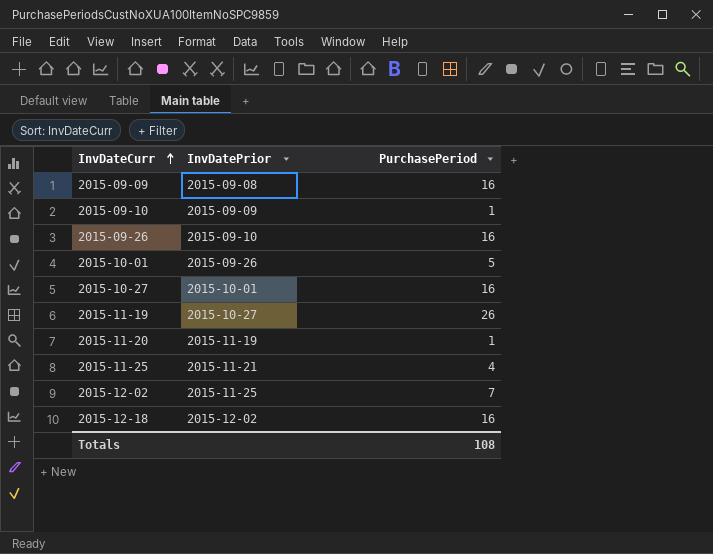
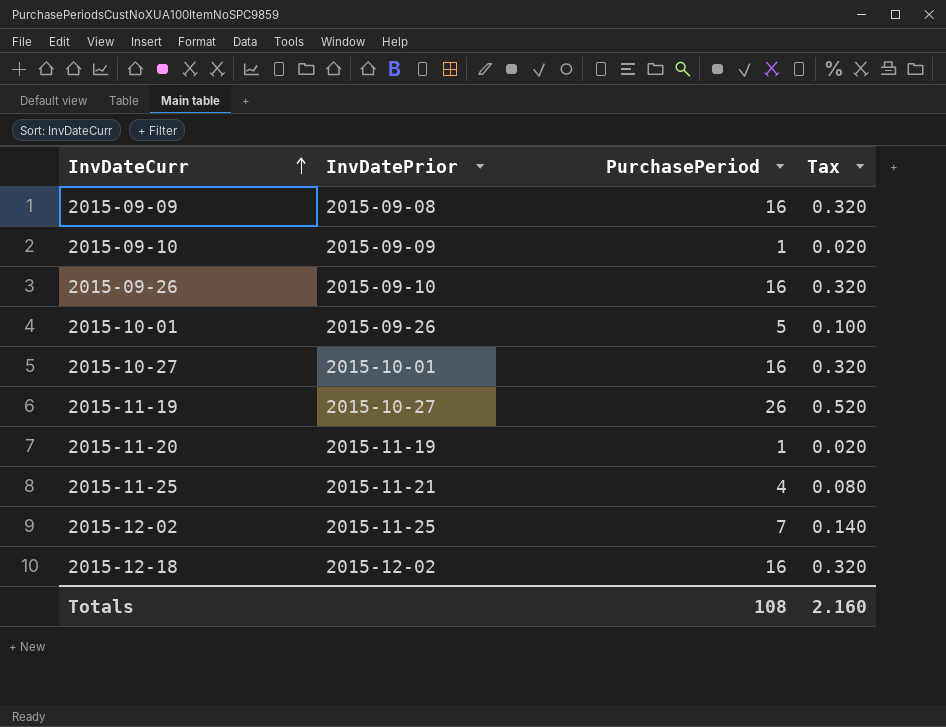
column Tax | formula: none -> [PurchasePeriod] * 0.02

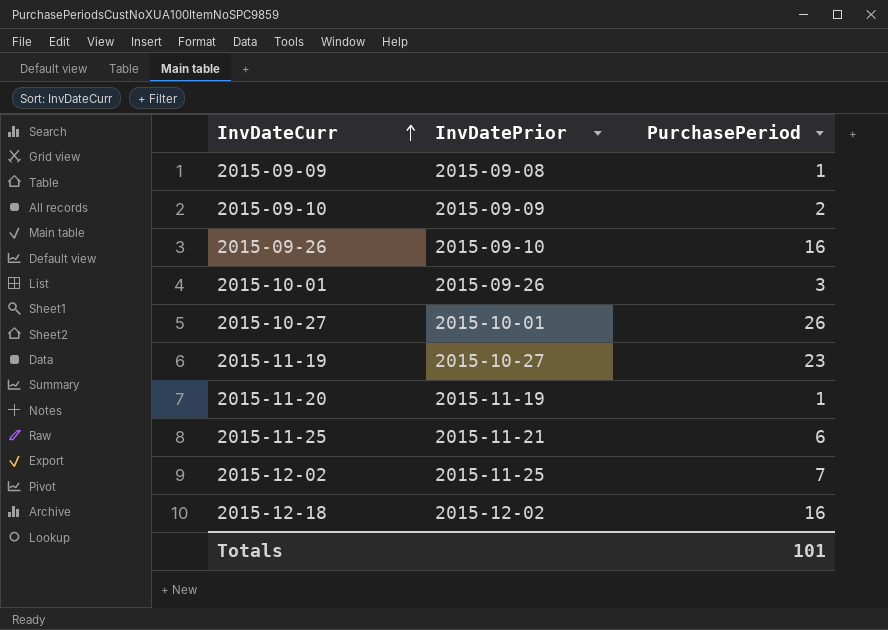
column Tax | formula: [PurchasePeriod] * 0.02 -> none
2015-09-09 | PurchasePeriod: 16 -> 1
2015-09-10 | PurchasePeriod: 1 -> 2
2015-10-01 | PurchasePeriod: 5 -> 3
2015-10-27 | PurchasePeriod: 16 -> 26
2015-11-19 | PurchasePeriod: 26 -> 23
2015-11-25 | PurchasePeriod: 4 -> 6
Totals | PurchasePeriod: 108 -> 101

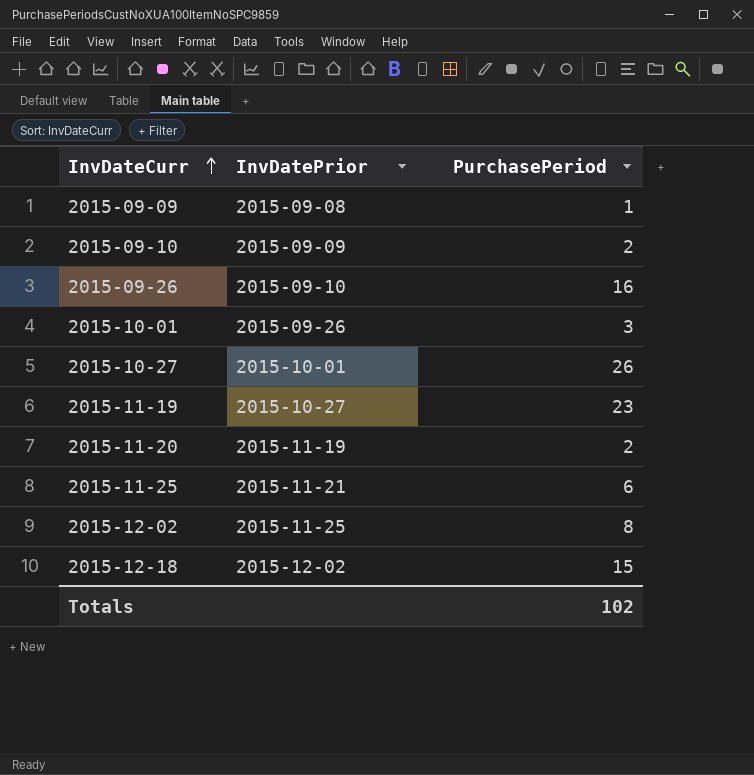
2015-11-20 | PurchasePeriod: 1 -> 2
2015-12-02 | PurchasePeriod: 7 -> 8
2015-12-18 | PurchasePeriod: 16 -> 15
Totals | PurchasePeriod: 101 -> 102

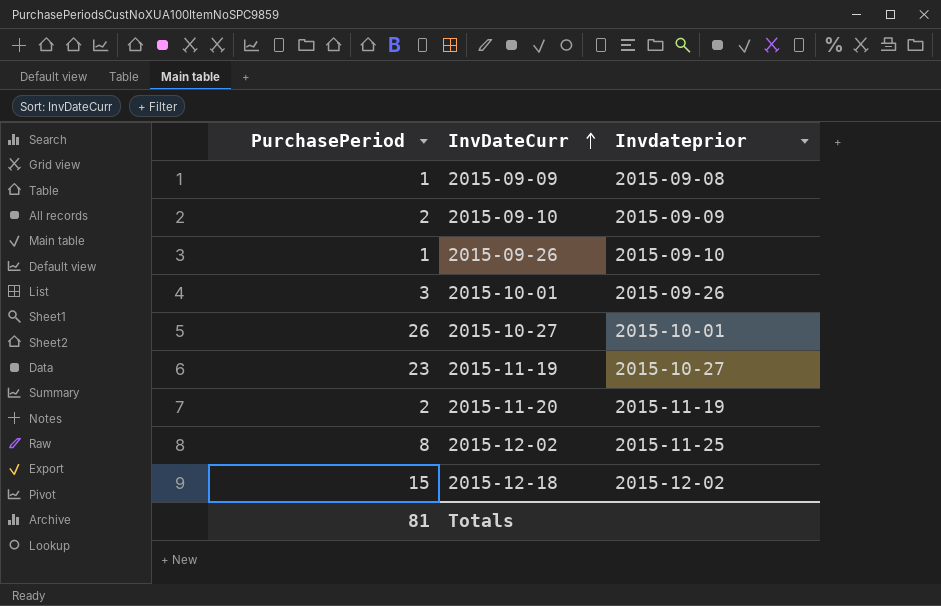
column PurchasePeriod | position: 3 -> 1
column name: InvDatePrior -> Invdateprior
row 2015-11-25: 2015-11-21 | 6 -> none
2015-09-26 | PurchasePeriod: 16 -> 1
Totals | PurchasePeriod: 102 -> 81

